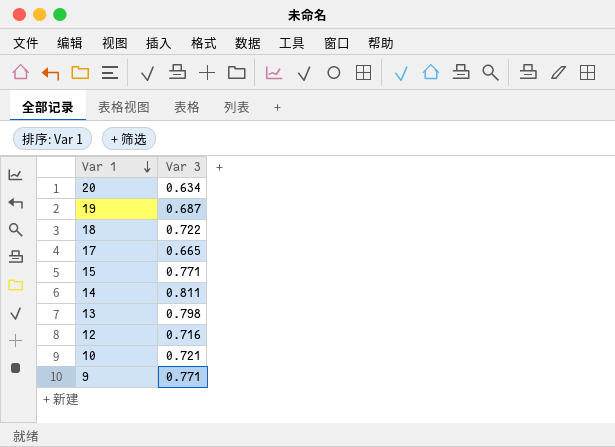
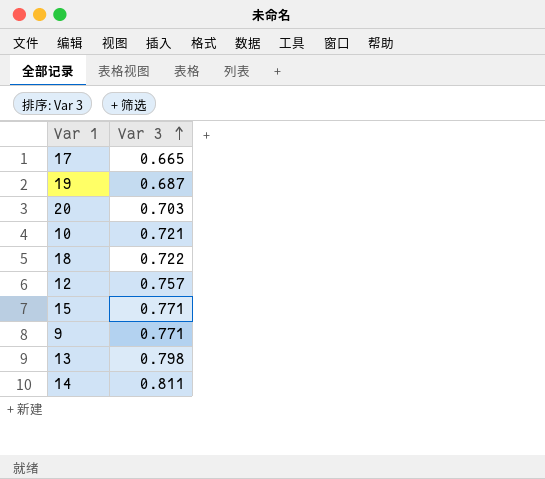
row order: Var 1 descending -> Var 3 ascending
20 | Var 3: 0.634 -> 0.703
12 | Var 3: 0.716 -> 0.757

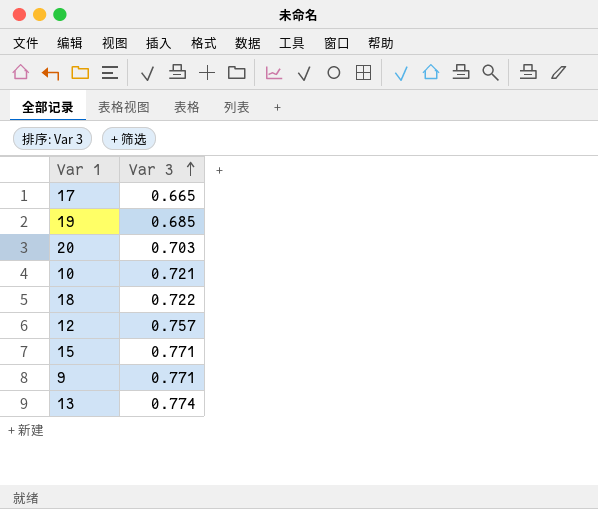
row 14: 0.811 -> none
19 | Var 3: 0.687 -> 0.685
13 | Var 3: 0.798 -> 0.774

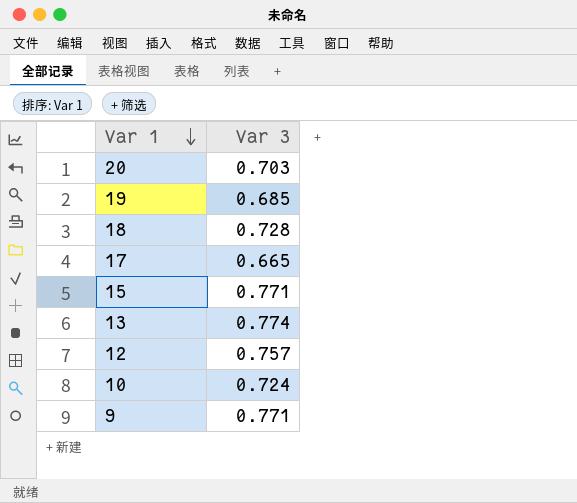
row order: Var 3 ascending -> Var 1 descending
18 | Var 3: 0.722 -> 0.728
10 | Var 3: 0.721 -> 0.724

